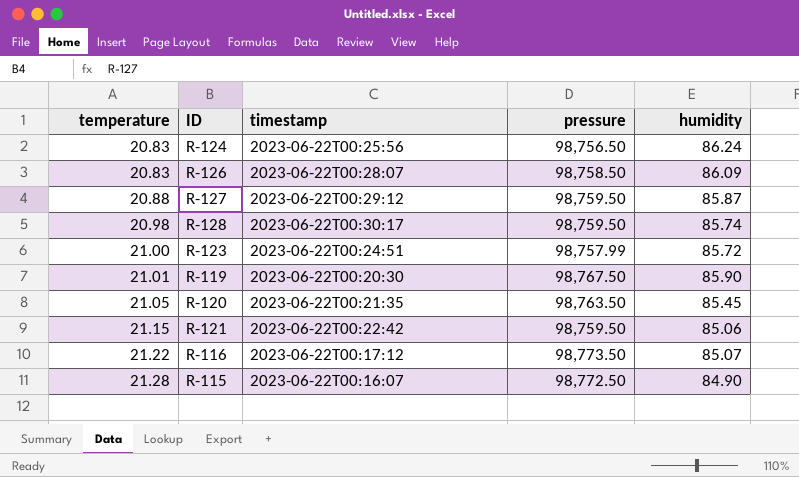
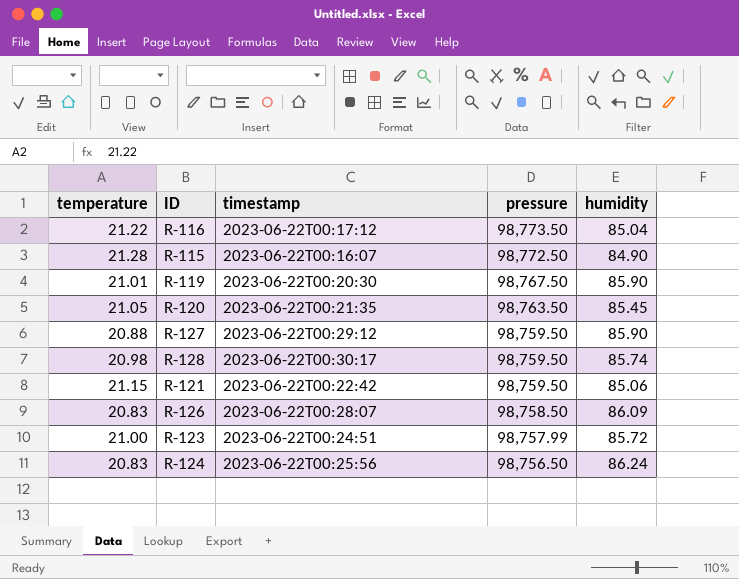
row order: temperature ascending -> pressure descending
R-116 | humidity: 85.07 -> 85.04
R-127 | humidity: 85.87 -> 85.90

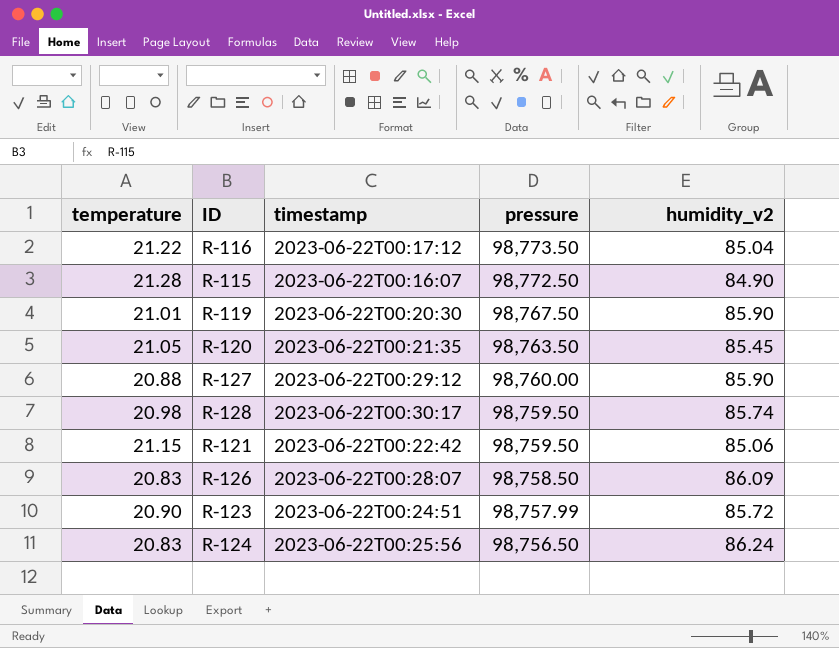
column name: humidity -> humidity_v2
R-127 | pressure: 98,759.50 -> 98,760.00
R-123 | temperature: 21.00 -> 20.90

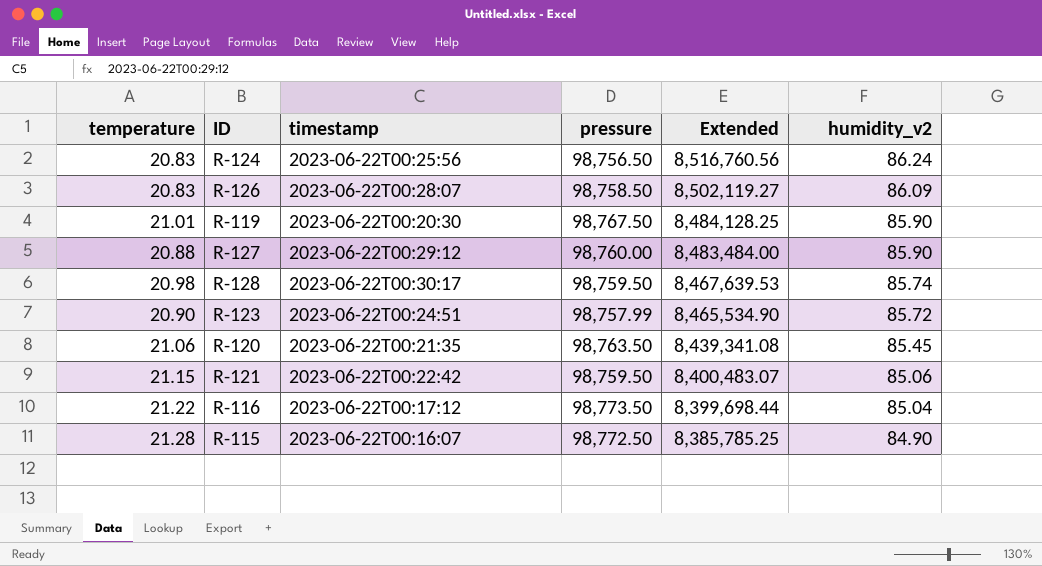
row order: pressure descending -> Extended descending
column Extended | formula: none -> [pressure] * [humidity_v2]
R-120 | temperature: 21.05 -> 21.06

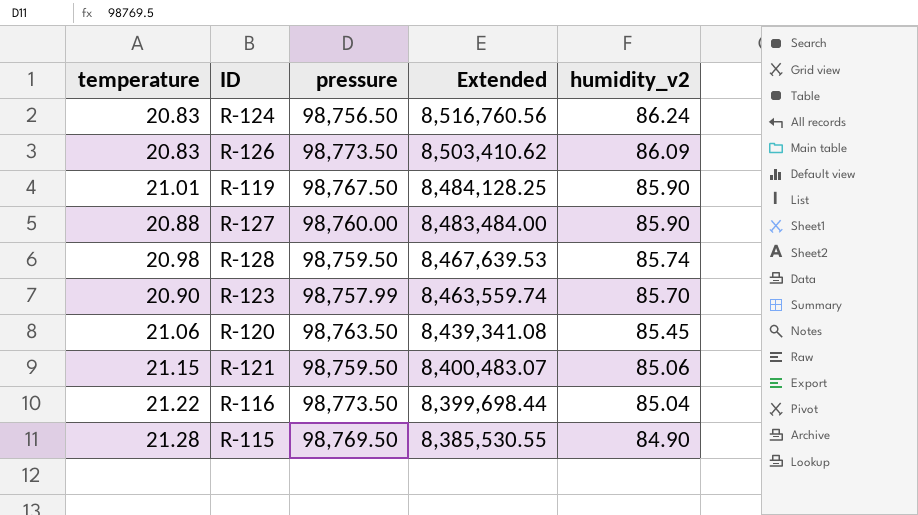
column timestamp | position: 3 -> none
R-126 | pressure: 98,758.50 -> 98,773.50
R-126 | Extended: 8,502,119.27 -> 8,503,410.62
R-123 | Extended: 8,465,534.90 -> 8,463,559.74
R-123 | humidity_v2: 85.72 -> 85.70
R-115 | pressure: 98,772.50 -> 98,769.50
R-115 | Extended: 8,385,785.25 -> 8,385,530.55

